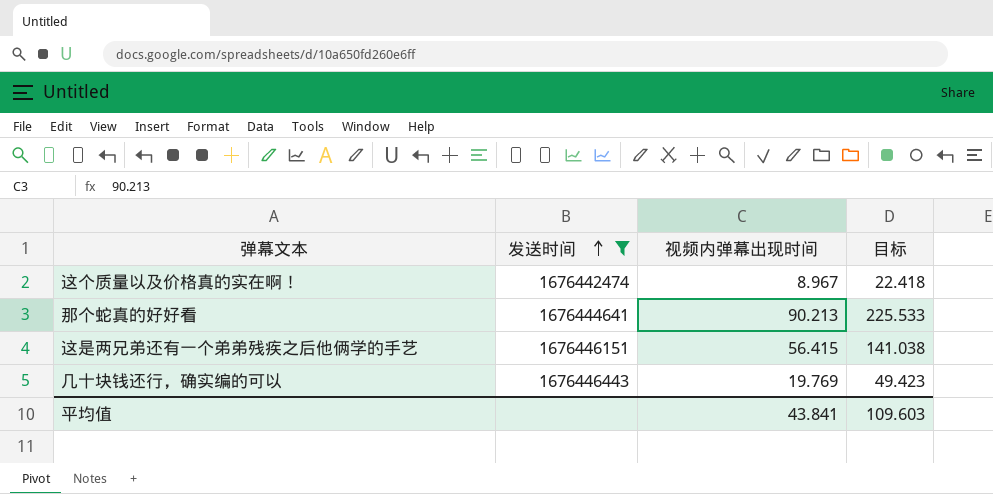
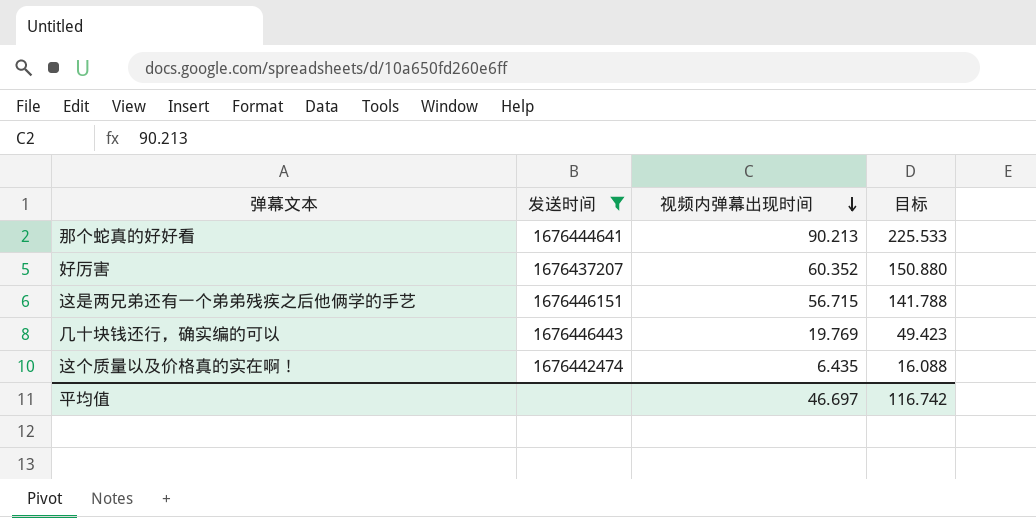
row order: 发送时间 ascending -> 视频内弹幕出现时间 descending
row 好厉害: none -> 1676437207 | 60.352 | 150.880
这是两兄弟还有一个弟弟残疾之后他俩学的手艺 | 视频内弹幕出现时间: 56.415 -> 56.715
这是两兄弟还有一个弟弟残疾之后他俩学的手艺 | 目标: 141.038 -> 141.788
这个质量以及价格真的实在啊！ | 视频内弹幕出现时间: 8.967 -> 6.435
这个质量以及价格真的实在啊！ | 目标: 22.418 -> 16.088
平均值 | 视频内弹幕出现时间: 43.841 -> 46.697
平均值 | 目标: 109.603 -> 116.742

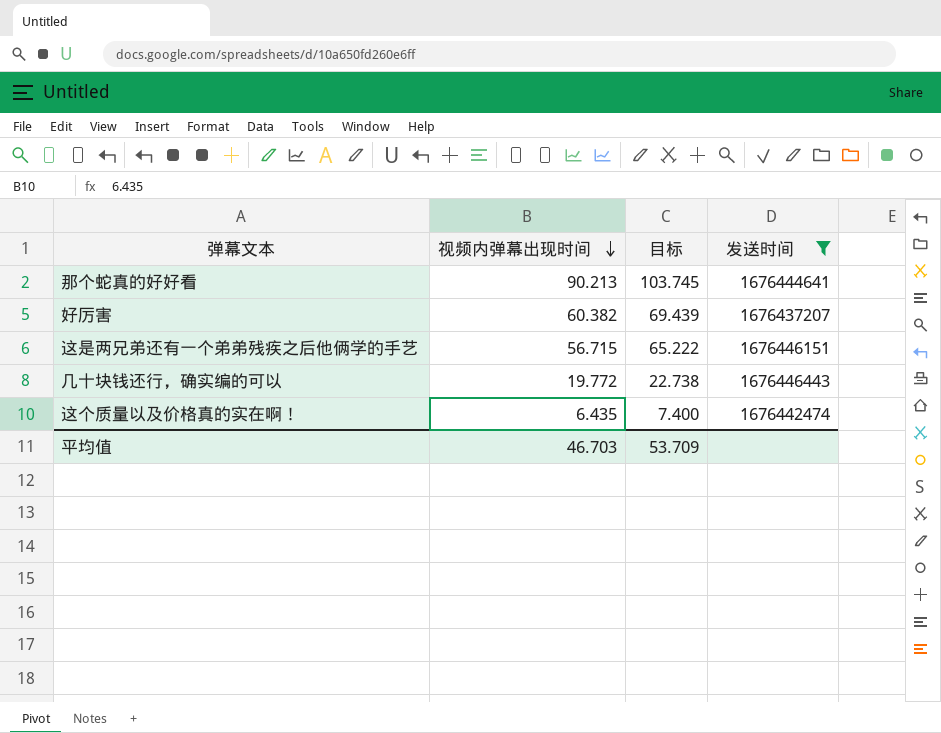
column 目标 | formula: [视频内弹幕出现时间] * 2.5 -> [视频内弹幕出现时间] * 1.15
column 发送时间 | position: 2 -> 4
好厉害 | 视频内弹幕出现时间: 60.352 -> 60.382
几十块钱还行，确实编的可以 | 视频内弹幕出现时间: 19.769 -> 19.772
平均值 | 视频内弹幕出现时间: 46.697 -> 46.703
平均值 | 目标: 116.742 -> 53.709

